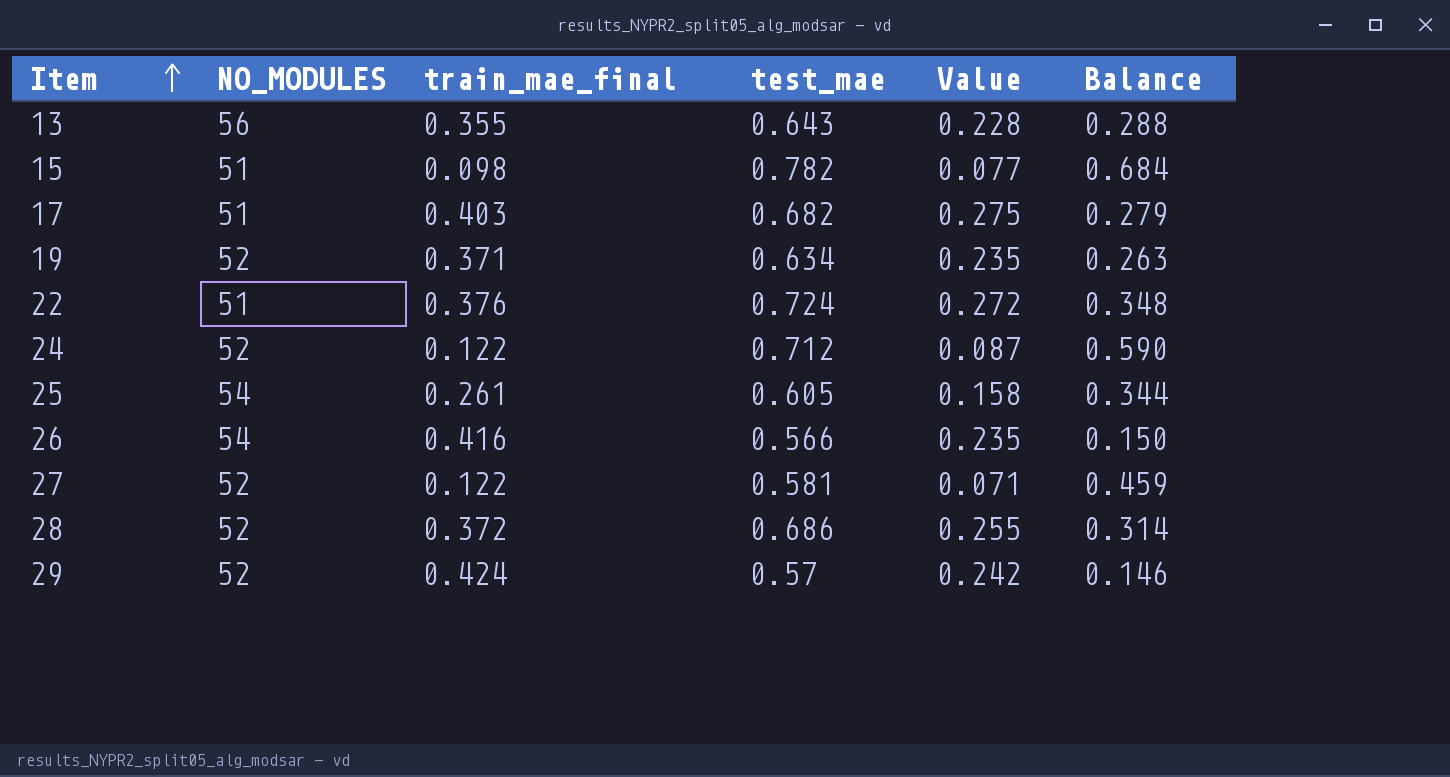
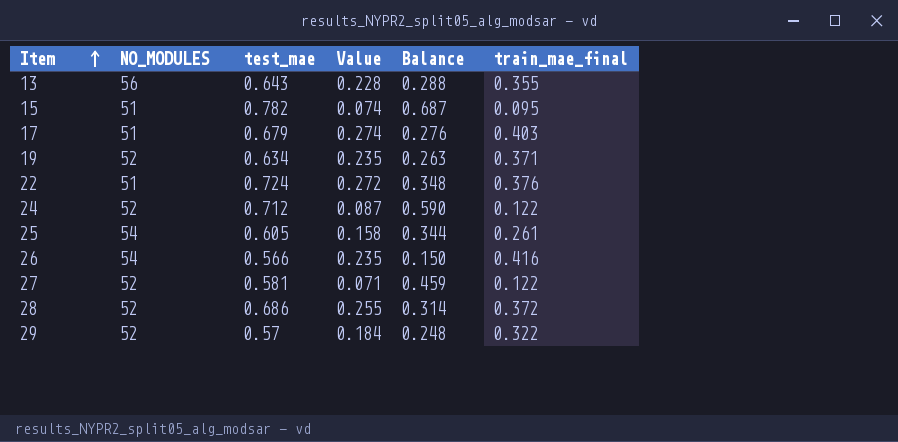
column train_mae_final | position: 3 -> 6
15 | Value: 0.077 -> 0.074
15 | Balance: 0.684 -> 0.687
15 | train_mae_final: 0.098 -> 0.095
17 | test_mae: 0.682 -> 0.679
17 | Value: 0.275 -> 0.274
17 | Balance: 0.279 -> 0.276
29 | Value: 0.242 -> 0.184
29 | Balance: 0.146 -> 0.248
29 | train_mae_final: 0.424 -> 0.322

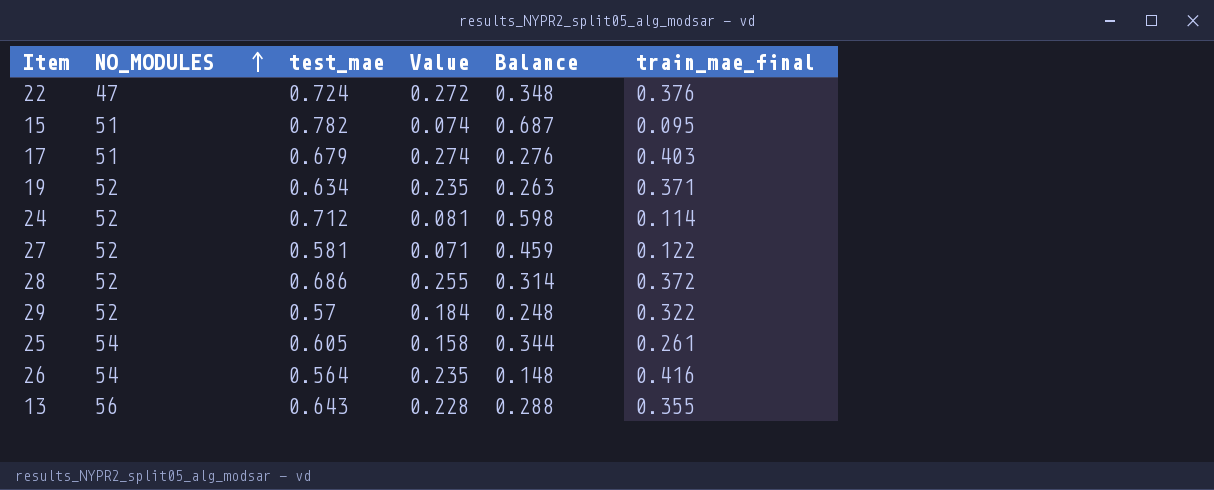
row order: Item ascending -> NO_MODULES ascending
22 | NO_MODULES: 51 -> 47
24 | Value: 0.087 -> 0.081
24 | Balance: 0.590 -> 0.598
24 | train_mae_final: 0.122 -> 0.114
26 | test_mae: 0.566 -> 0.564
26 | Balance: 0.150 -> 0.148

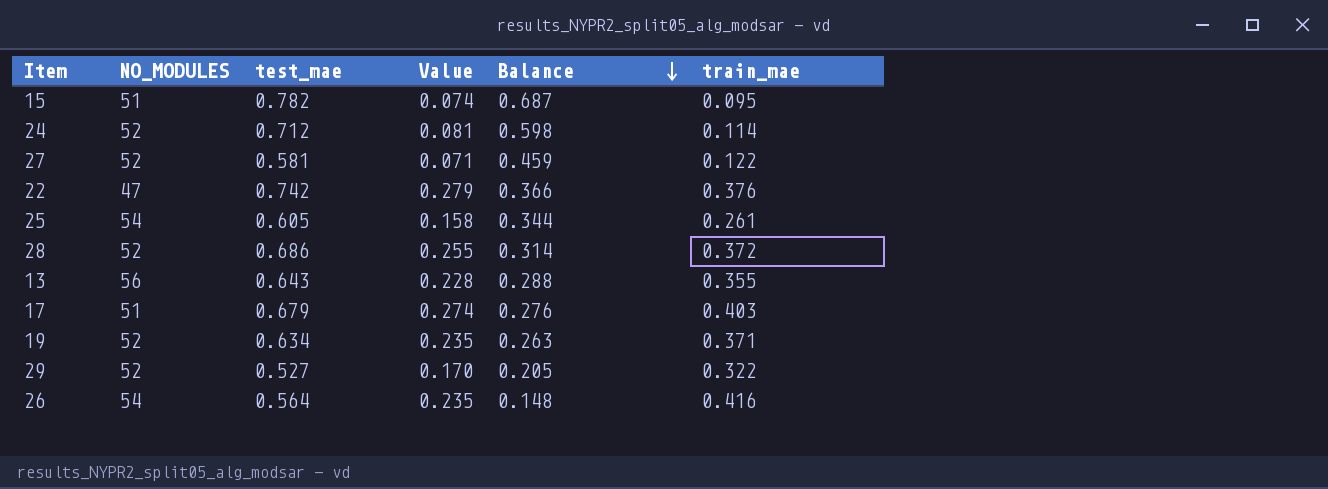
row order: NO_MODULES ascending -> Balance descending
column name: train_mae_final -> train_mae
22 | test_mae: 0.724 -> 0.742
22 | Value: 0.272 -> 0.279
22 | Balance: 0.348 -> 0.366
29 | test_mae: 0.57 -> 0.527
29 | Value: 0.184 -> 0.170
29 | Balance: 0.248 -> 0.205

